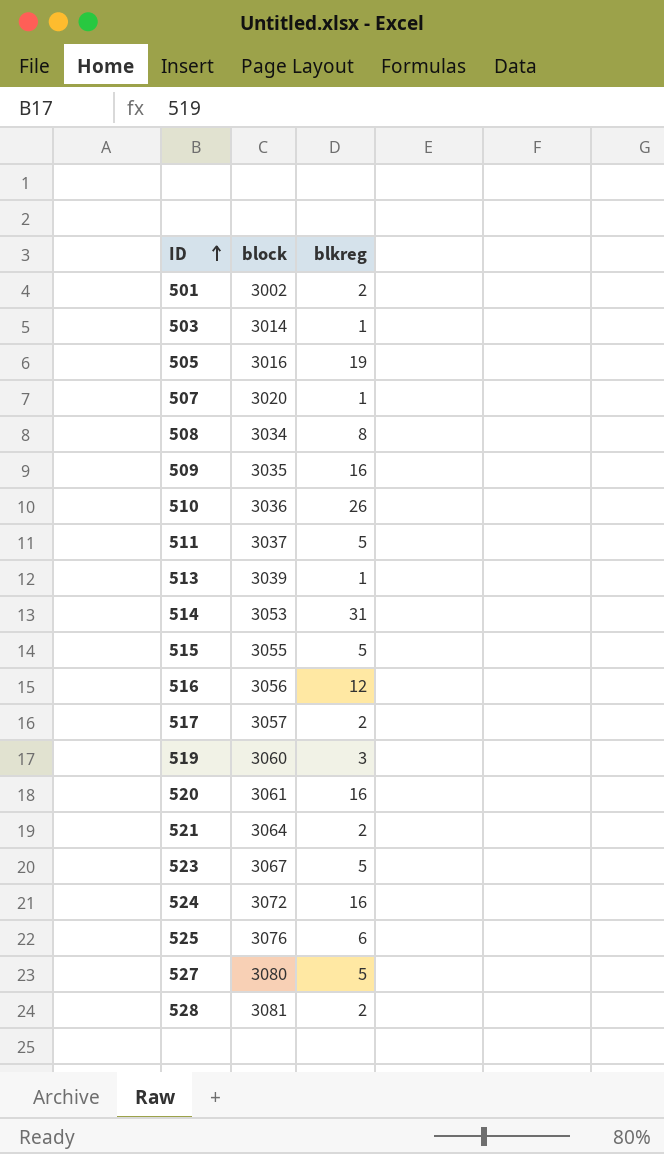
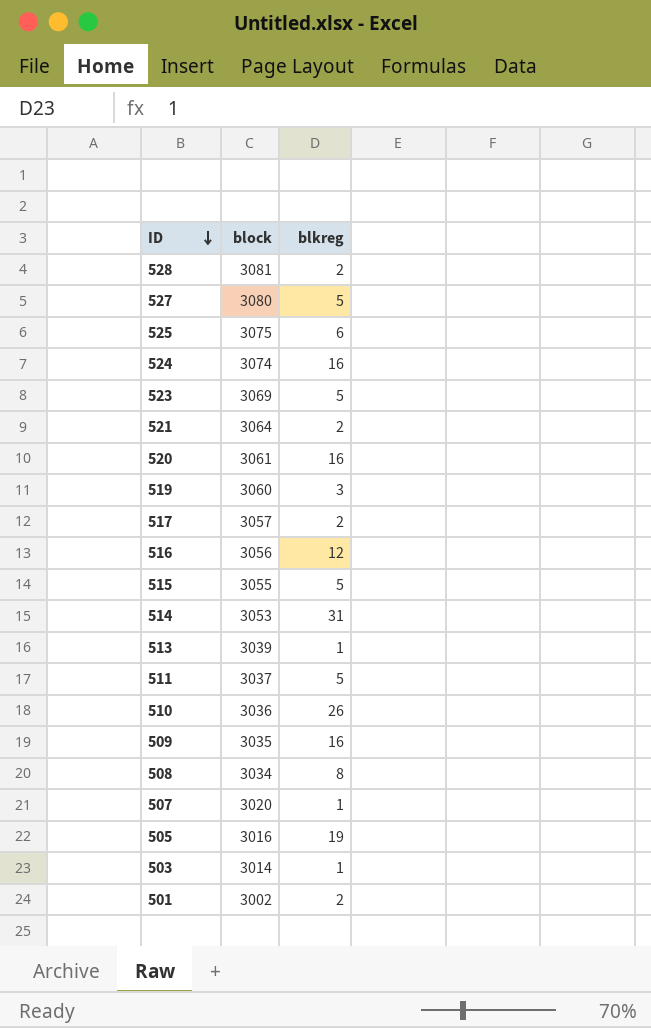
row order: ID ascending -> ID descending
525 | block: 3076 -> 3075
524 | block: 3072 -> 3074
523 | block: 3067 -> 3069

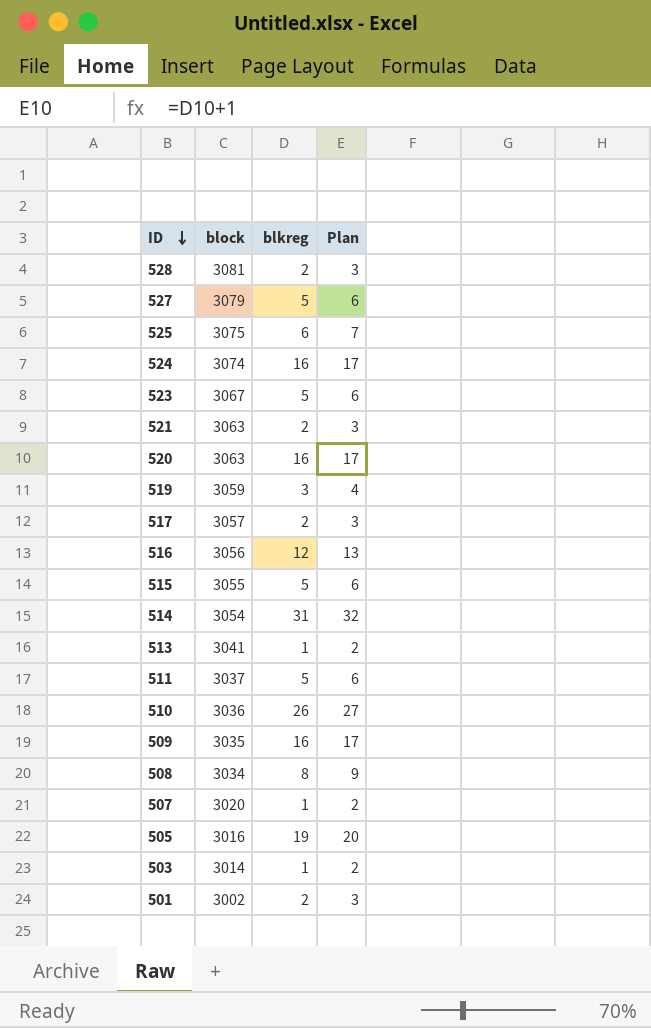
column Plan | formula: none -> [blkreg] + 1
527 | block: 3080 -> 3079
523 | block: 3069 -> 3067
521 | block: 3064 -> 3063
520 | block: 3061 -> 3063
519 | block: 3060 -> 3059
514 | block: 3053 -> 3054
513 | block: 3039 -> 3041

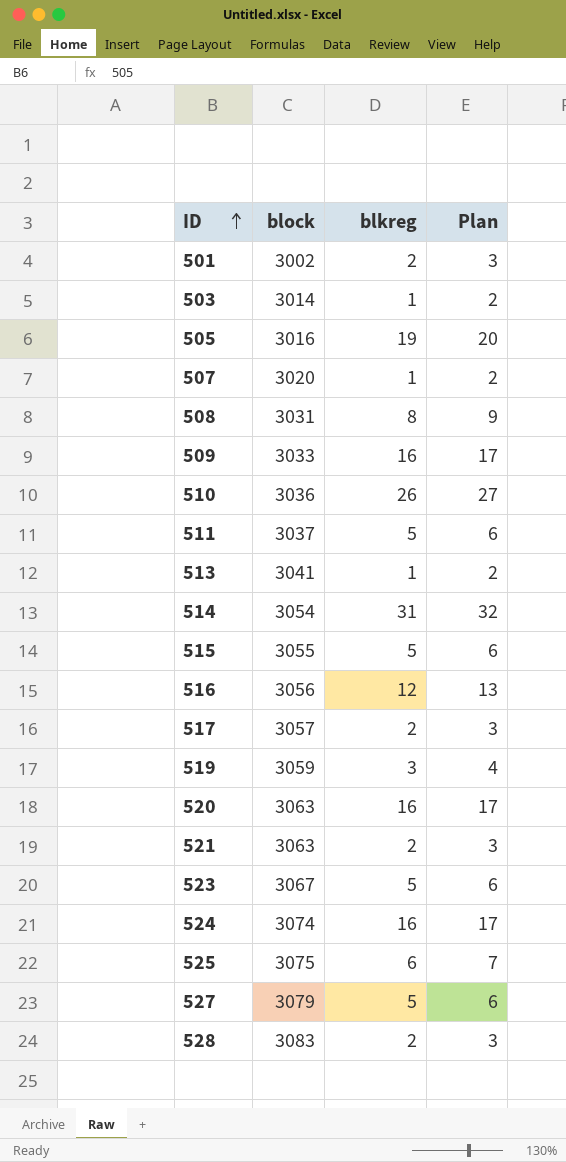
row order: ID descending -> ID ascending
508 | block: 3034 -> 3031
509 | block: 3035 -> 3033
528 | block: 3081 -> 3083

